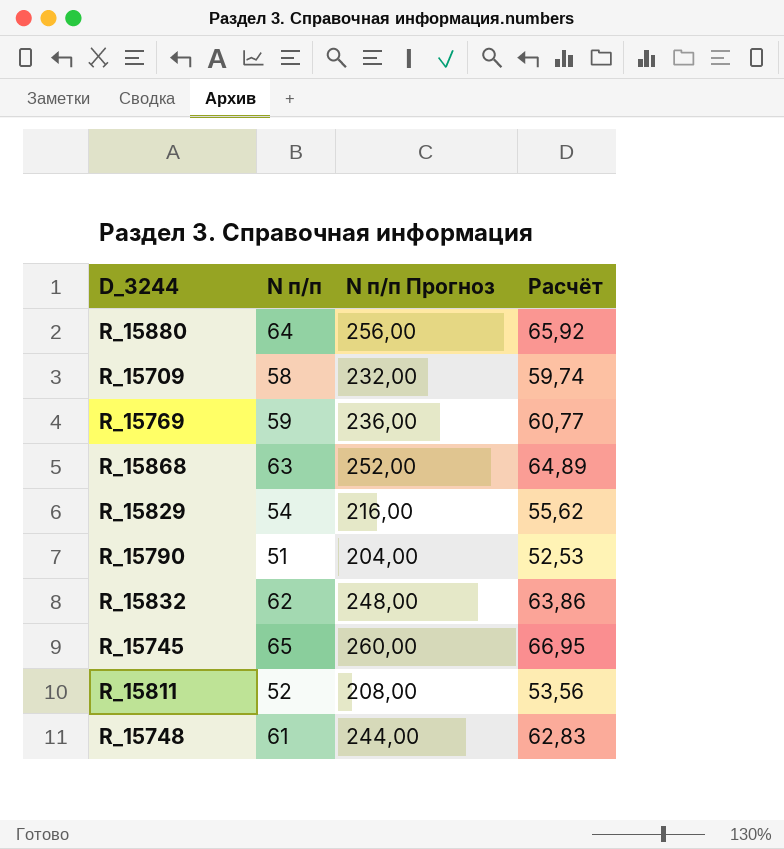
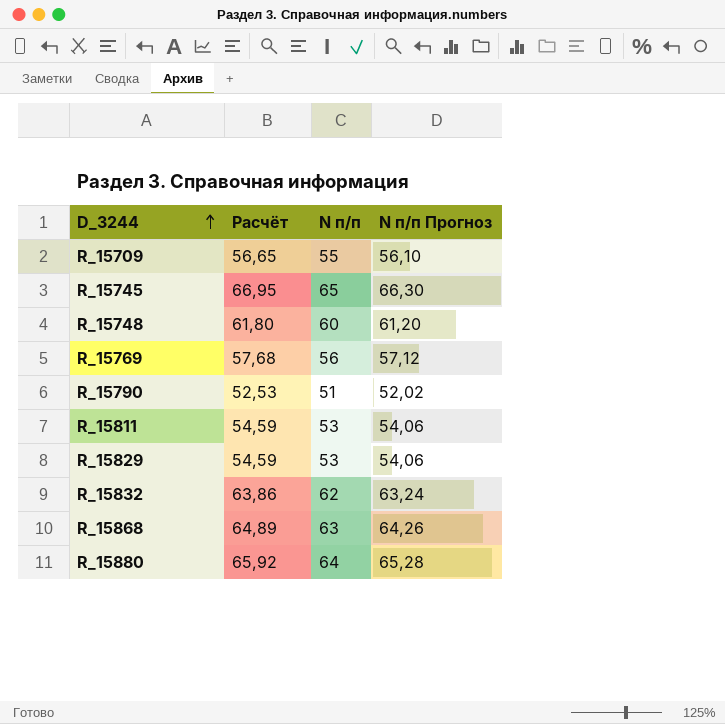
row order: none -> D_3244 ascending
column Расчёт | position: 4 -> 2
column N п/п Прогноз | formula: [N п/п] * 4 -> [N п/п] * 1,02
R_15709 | Расчёт: 59,74 -> 56,65
R_15709 | N п/п: 58 -> 55
R_15748 | Расчёт: 62,83 -> 61,80
R_15748 | N п/п: 61 -> 60
R_15769 | Расчёт: 60,77 -> 57,68
R_15769 | N п/п: 59 -> 56
R_15811 | Расчёт: 53,56 -> 54,59
R_15811 | N п/п: 52 -> 53
R_15829 | Расчёт: 55,62 -> 54,59
R_15829 | N п/п: 54 -> 53

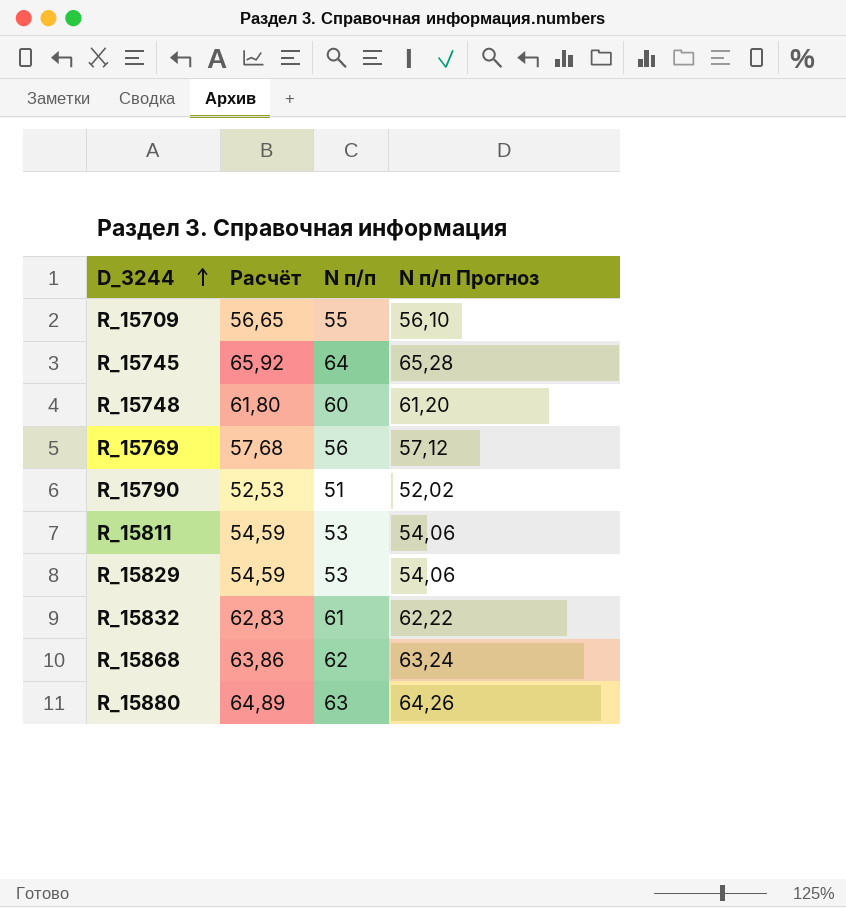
R_15745 | Расчёт: 66,95 -> 65,92
R_15745 | N п/п: 65 -> 64
R_15745 | N п/п Прогноз: 66,30 -> 65,28
R_15832 | Расчёт: 63,86 -> 62,83
R_15832 | N п/п: 62 -> 61
R_15832 | N п/п Прогноз: 63,24 -> 62,22
R_15868 | Расчёт: 64,89 -> 63,86
R_15868 | N п/п: 63 -> 62
R_15868 | N п/п Прогноз: 64,26 -> 63,24
R_15880 | Расчёт: 65,92 -> 64,89
R_15880 | N п/п: 64 -> 63
R_15880 | N п/п Прогноз: 65,28 -> 64,26

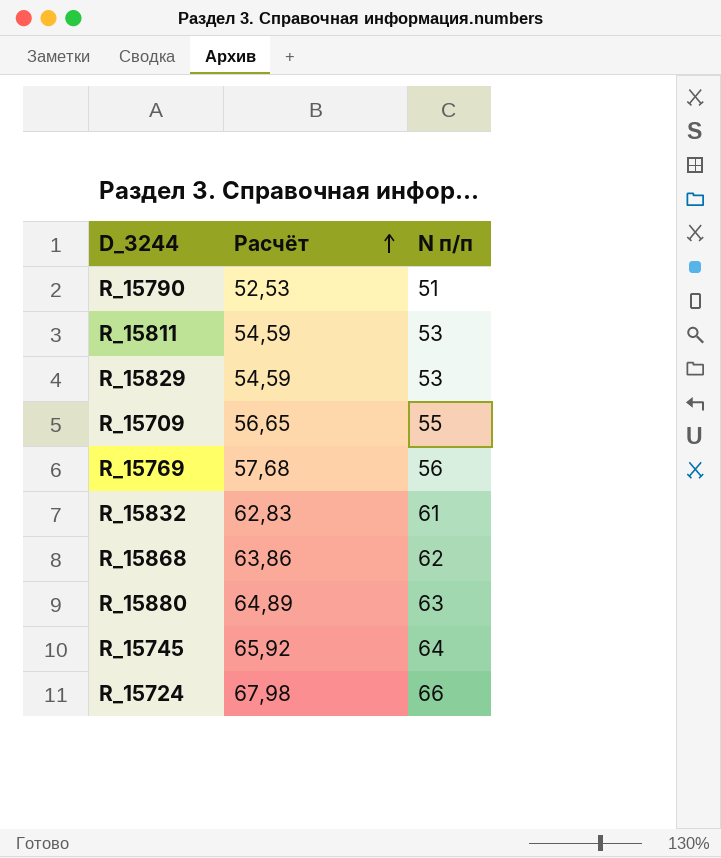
row order: D_3244 ascending -> Расчёт ascending
column N п/п Прогноз | formula: [N п/п] * 1,02 -> none
row R_15748: 61,80 | 60 | 61,20 -> none
row R_15724: none -> 67,98 | 66

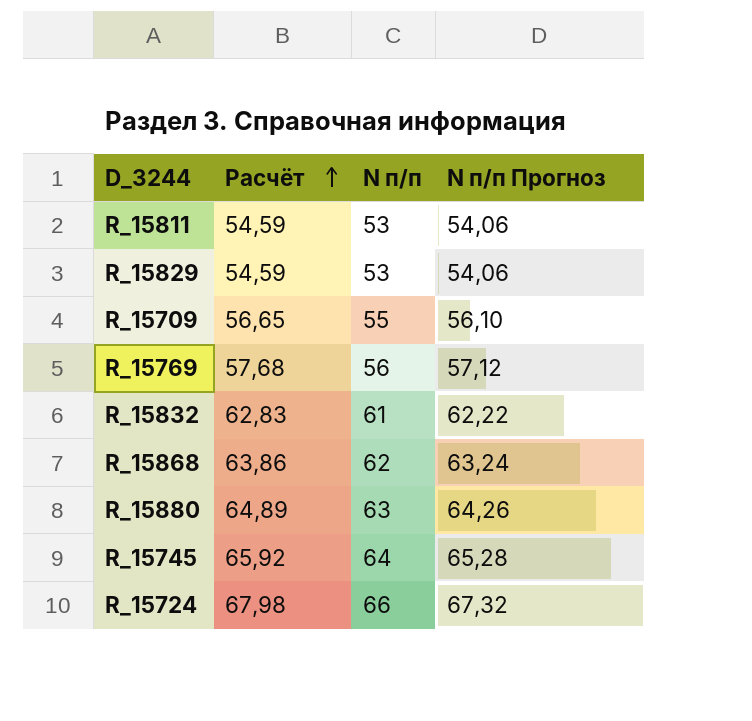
column N п/п Прогноз | formula: none -> [N п/п] * 1,02
row R_15790: 52,53 | 51 -> none

